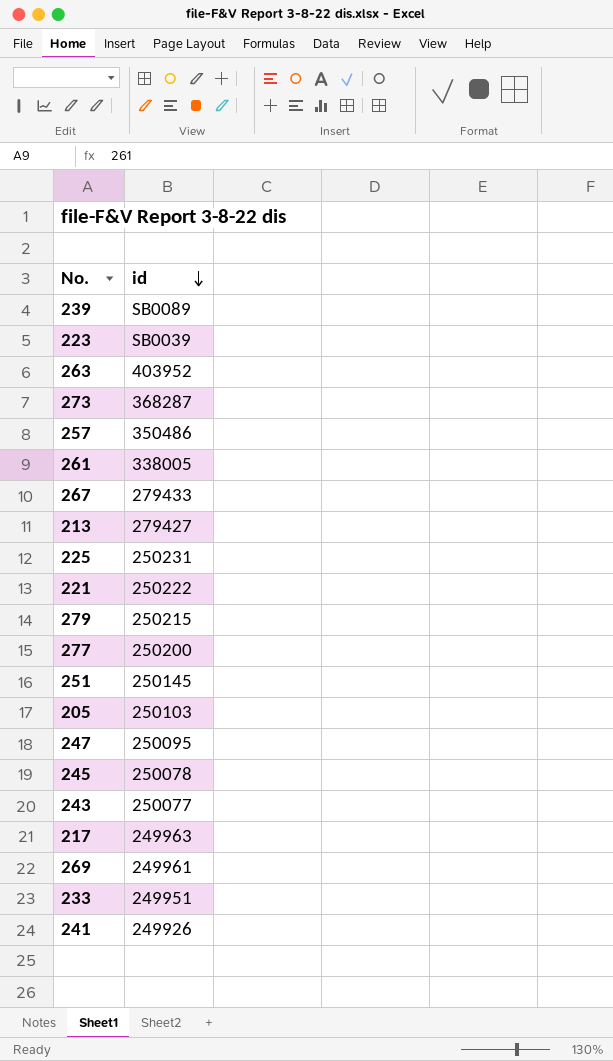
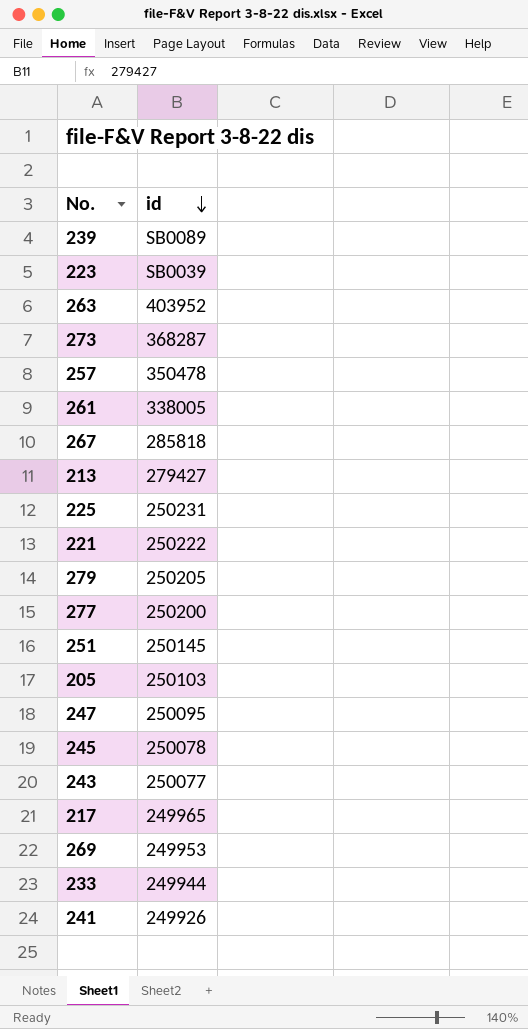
257 | id: 350486 -> 350478
267 | id: 279433 -> 285818
279 | id: 250215 -> 250205
217 | id: 249963 -> 249965
269 | id: 249961 -> 249953
233 | id: 249951 -> 249944

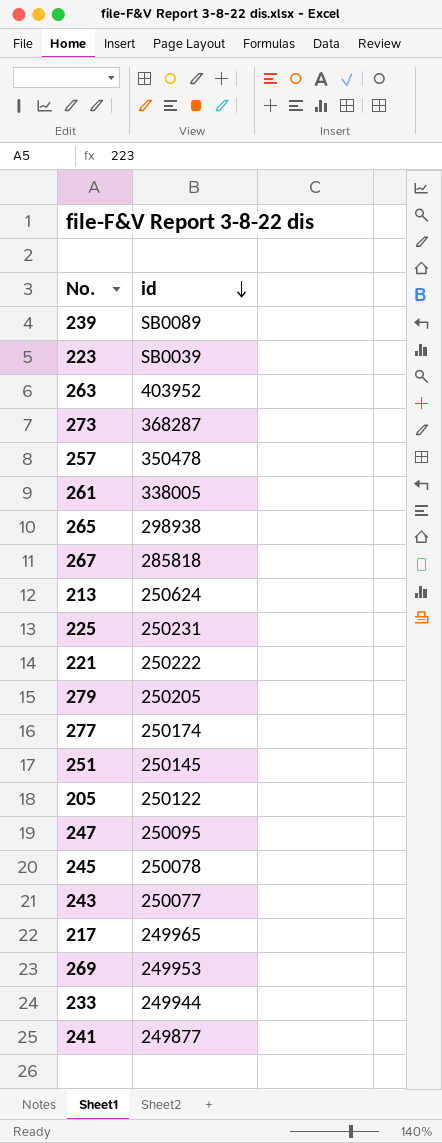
row 265: none -> 298938
213 | id: 279427 -> 250624
277 | id: 250200 -> 250174
205 | id: 250103 -> 250122
241 | id: 249926 -> 249877

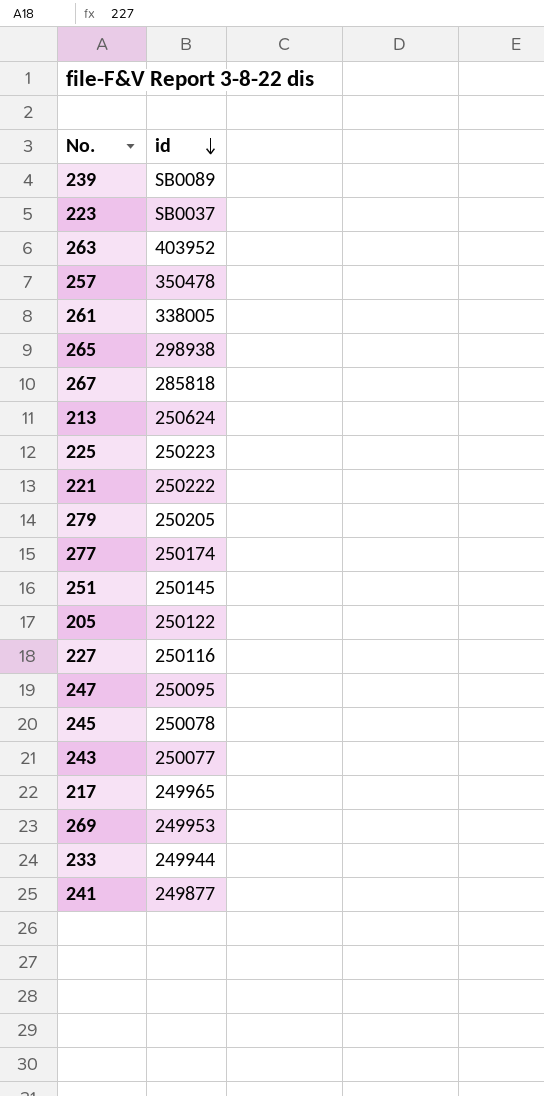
row 273: 368287 -> none
223 | id: SB0039 -> SB0037
225 | id: 250231 -> 250223
row 227: none -> 250116

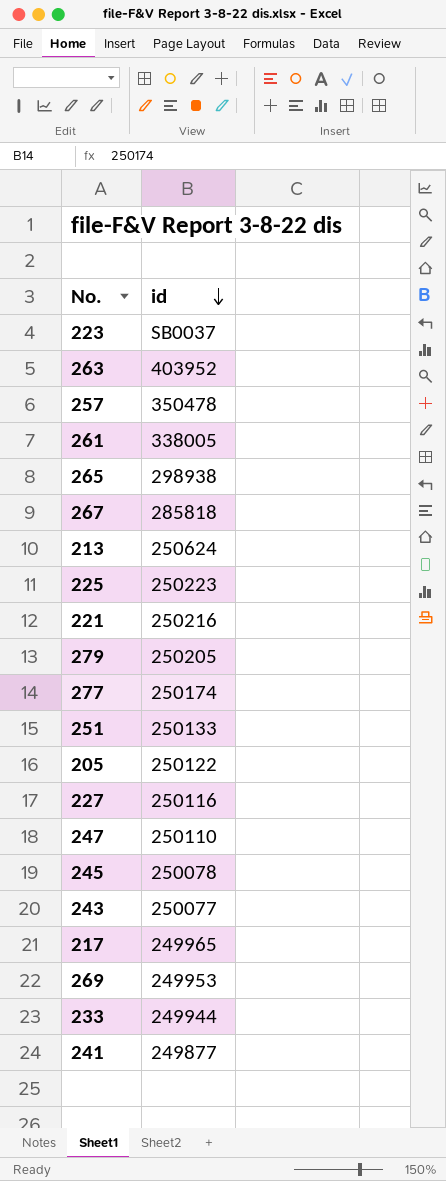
row 239: SB0089 -> none
221 | id: 250222 -> 250216
251 | id: 250145 -> 250133
247 | id: 250095 -> 250110

